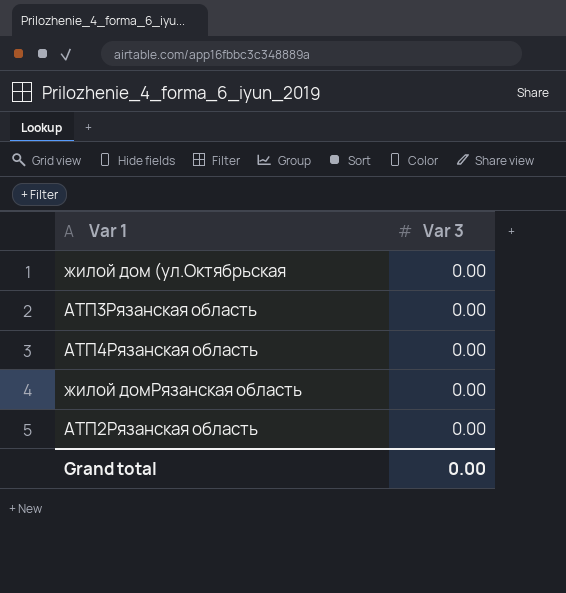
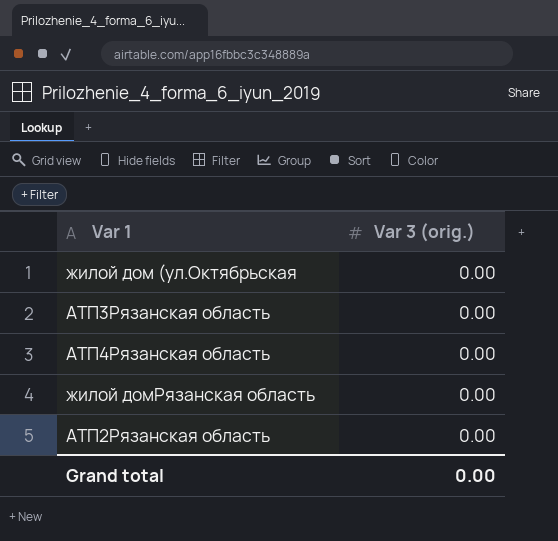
column name: Var 3 -> Var 3 (orig.)

